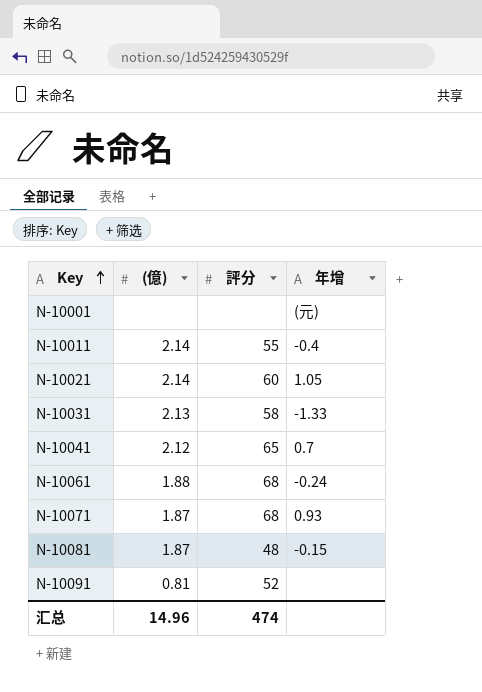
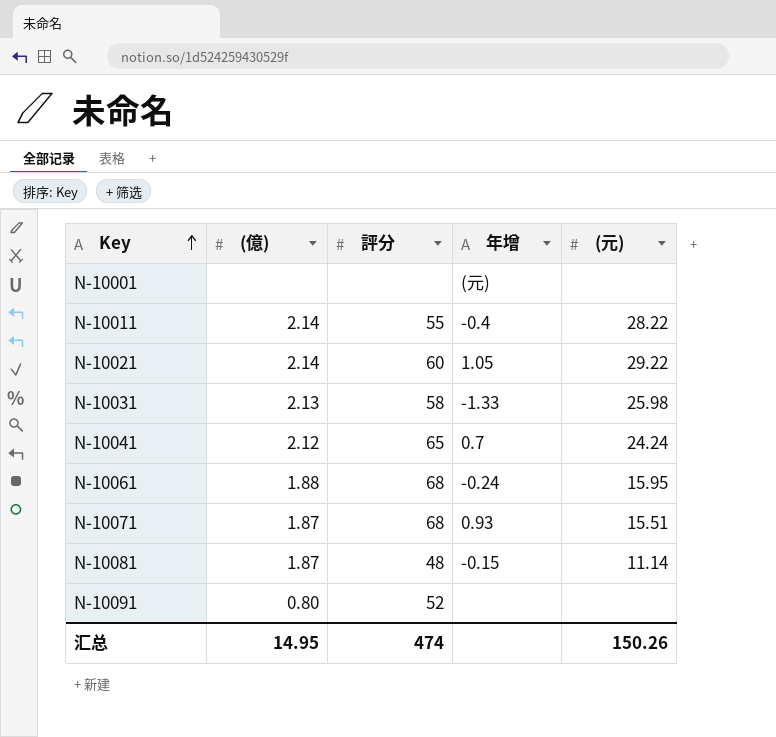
column (元) | position: none -> 5
N-10091 | (億): 0.81 -> 0.80
汇总 | (億): 14.96 -> 14.95

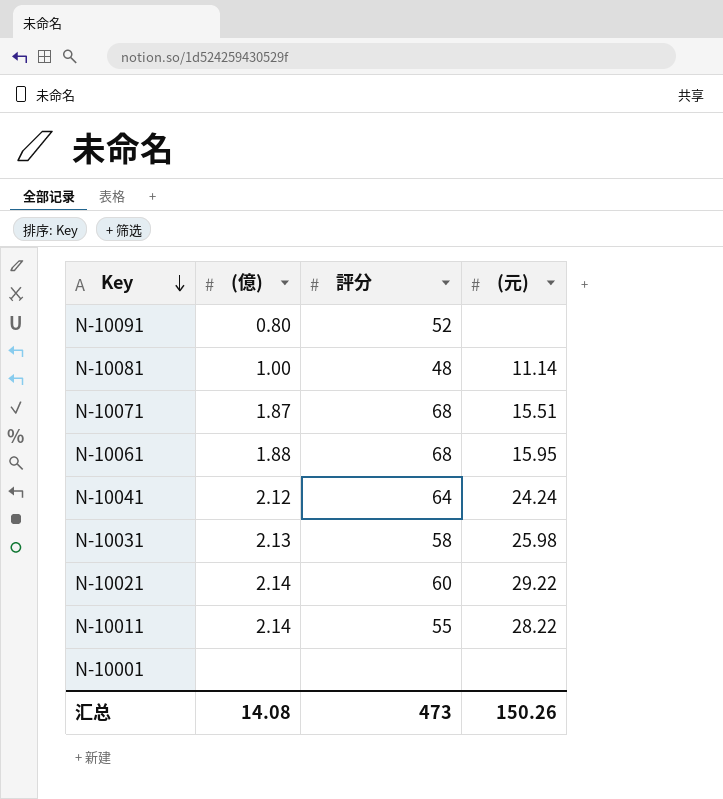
row order: Key ascending -> Key descending
column 年增 | position: 4 -> none
N-10081 | (億): 1.87 -> 1.00
N-10041 | 評分: 65 -> 64
汇总 | (億): 14.95 -> 14.08
汇总 | 評分: 474 -> 473

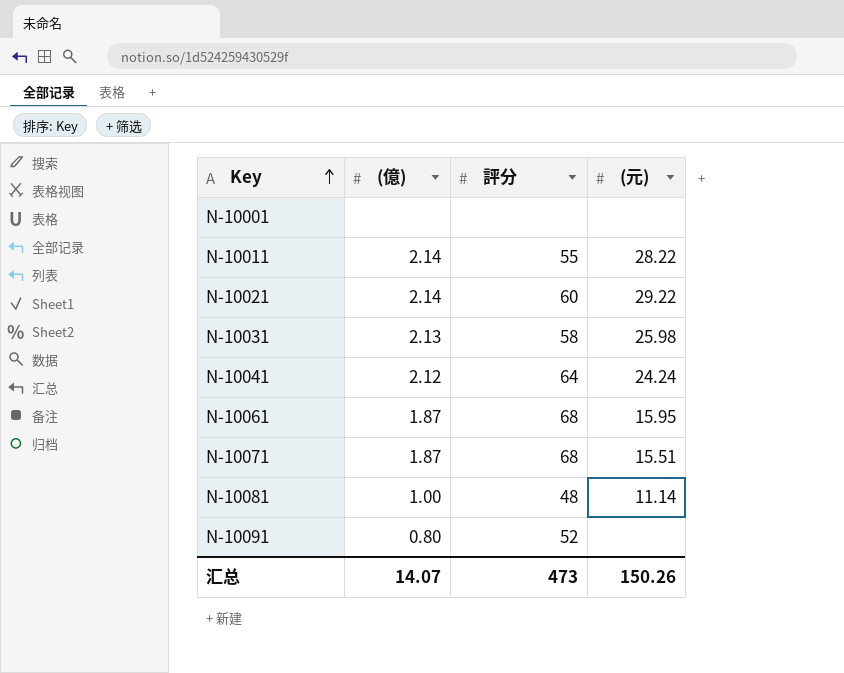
row order: Key descending -> Key ascending
N-10061 | (億): 1.88 -> 1.87
汇总 | (億): 14.08 -> 14.07

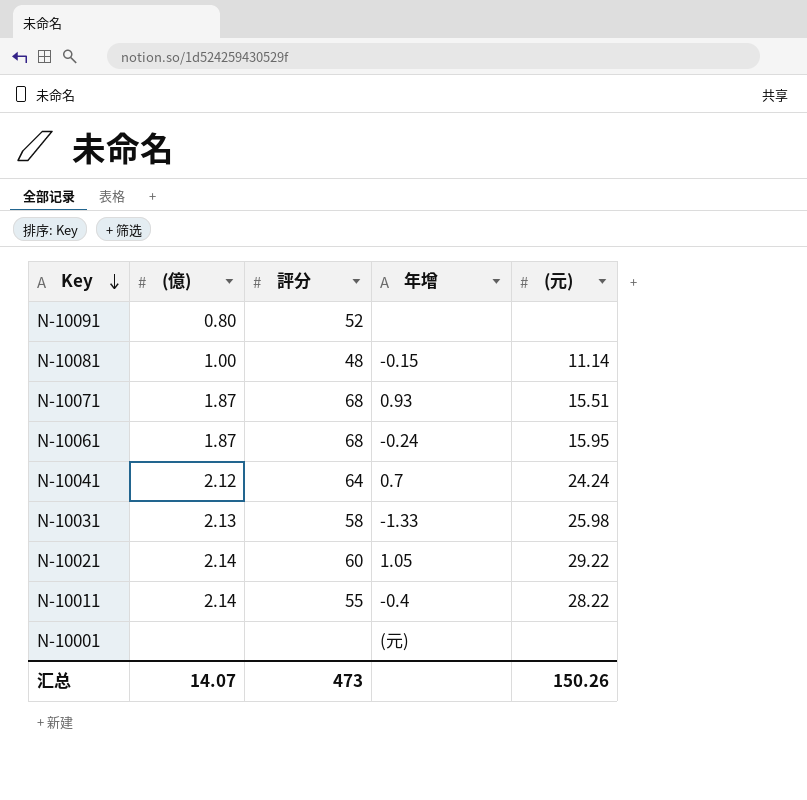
row order: Key ascending -> Key descending
column 年增 | position: none -> 4

